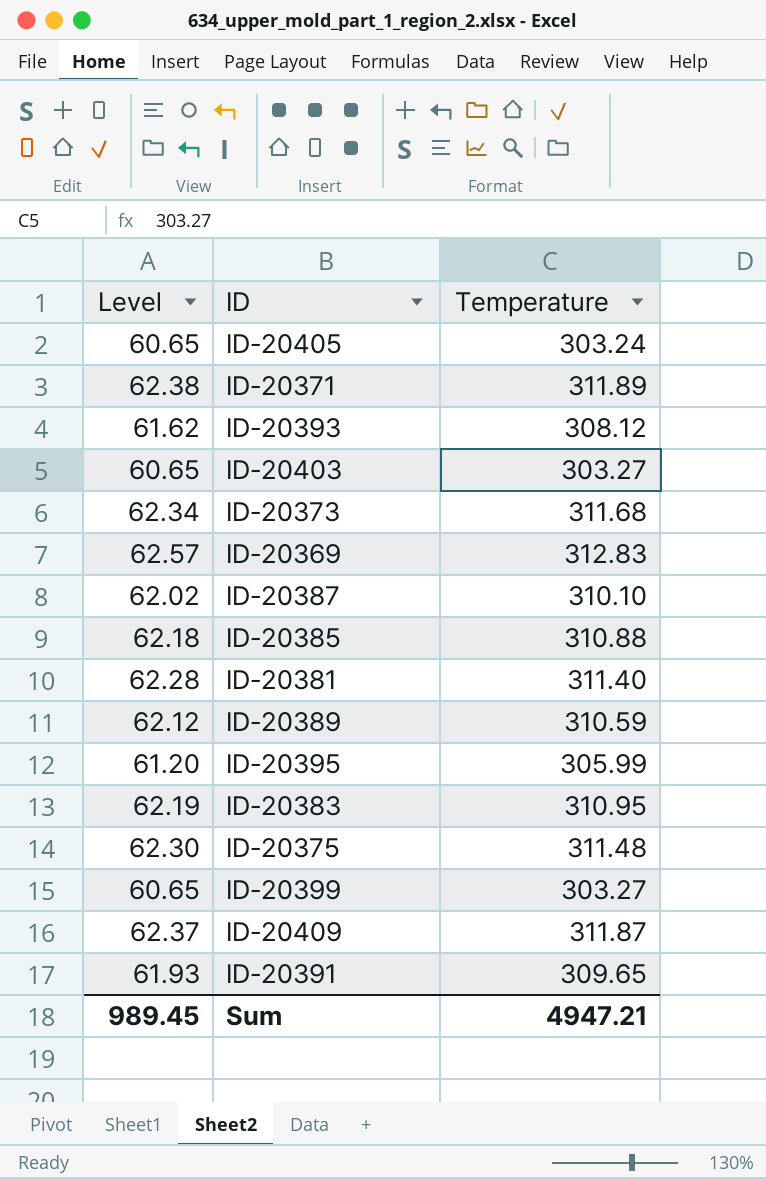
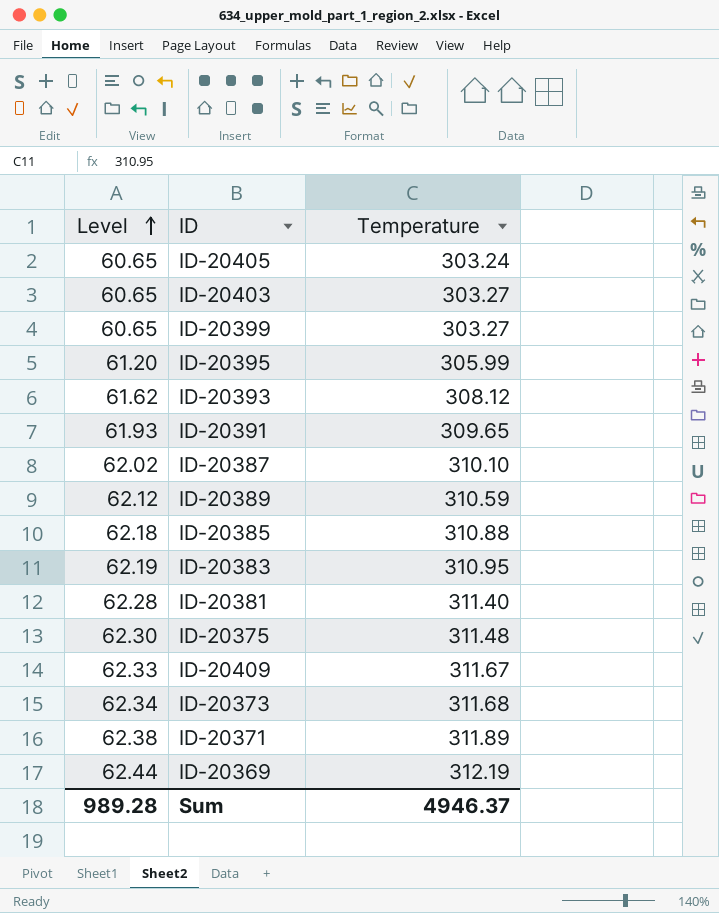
row order: none -> Level ascending
ID-20409 | Level: 62.37 -> 62.33
ID-20409 | Temperature: 311.87 -> 311.67
ID-20369 | Level: 62.57 -> 62.44
ID-20369 | Temperature: 312.83 -> 312.19
Sum | Level: 989.45 -> 989.28
Sum | Temperature: 4947.21 -> 4946.37

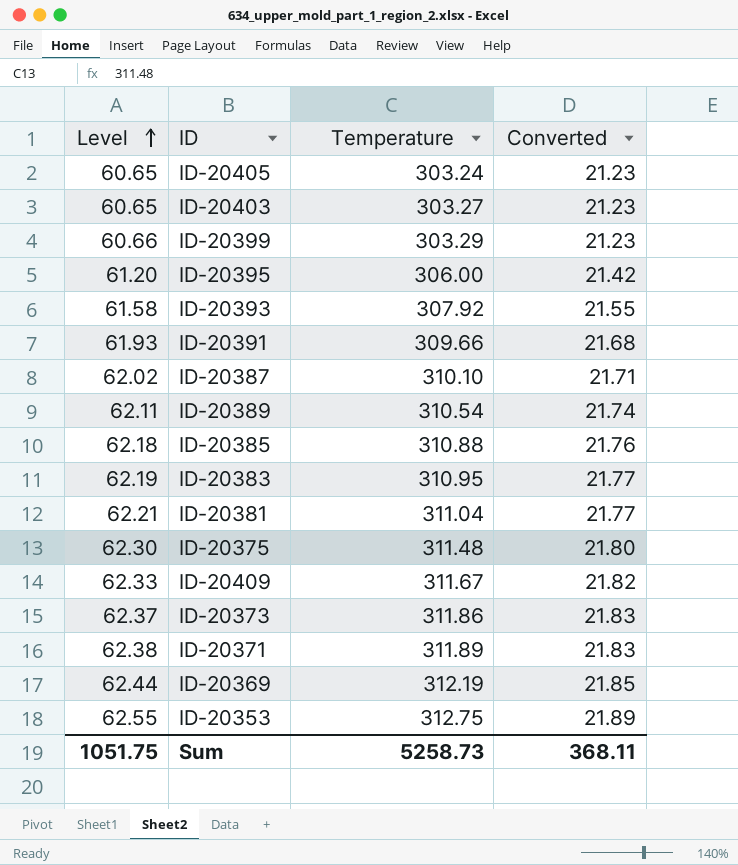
column Converted | formula: none -> [Temperature] * 0.07
ID-20399 | Level: 60.65 -> 60.66
ID-20399 | Temperature: 303.27 -> 303.29
ID-20395 | Temperature: 305.99 -> 306.00
ID-20393 | Level: 61.62 -> 61.58
ID-20393 | Temperature: 308.12 -> 307.92
ID-20391 | Temperature: 309.65 -> 309.66
ID-20389 | Level: 62.12 -> 62.11
ID-20389 | Temperature: 310.59 -> 310.54
ID-20381 | Level: 62.28 -> 62.21
ID-20381 | Temperature: 311.40 -> 311.04
ID-20373 | Level: 62.34 -> 62.37
ID-20373 | Temperature: 311.68 -> 311.86
row ID-20353: none -> 62.55 | 312.75 | 21.89
Sum | Level: 989.28 -> 1051.75
Sum | Temperature: 4946.37 -> 5258.73

